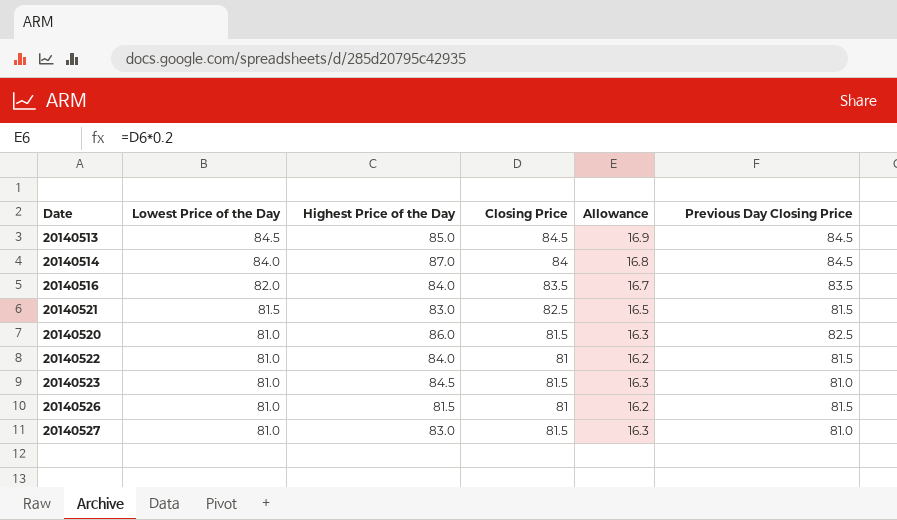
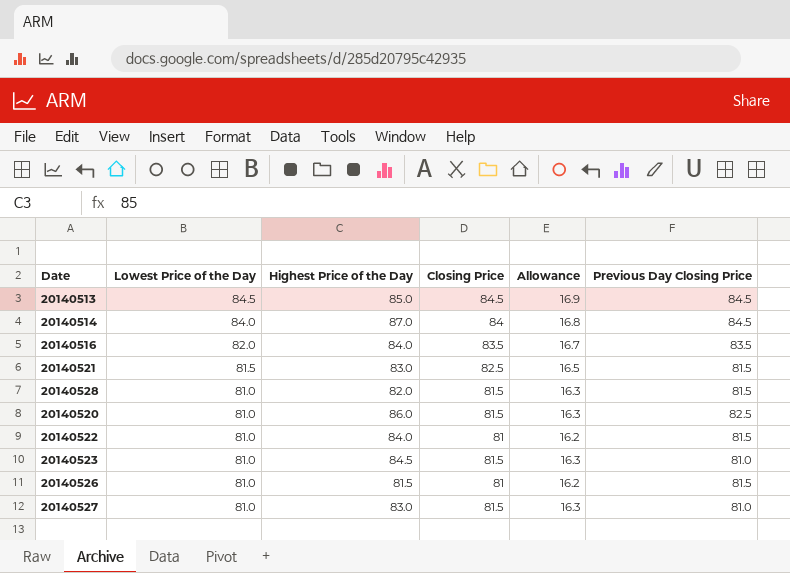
row 20140528: none -> 81.0 | 82.0 | 81.5 | 16.3 | 81.5

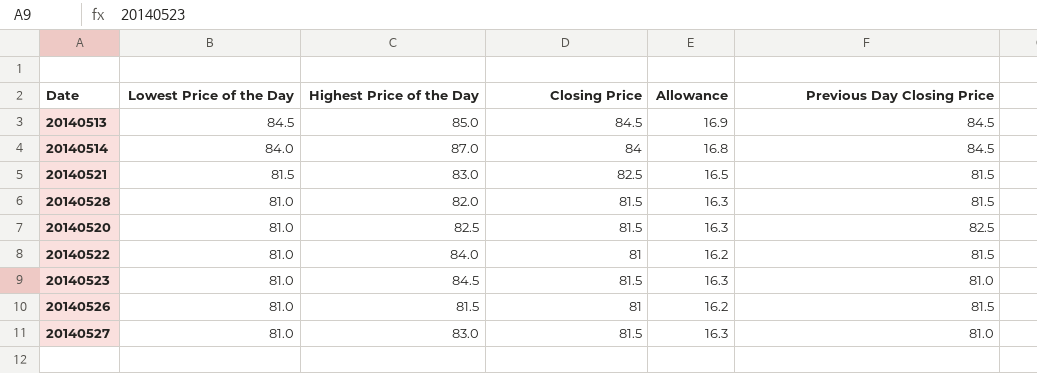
row 20140516: 82.0 | 84.0 | 83.5 | 16.7 | 83.5 -> none
20140520 | Highest Price of the Day: 86.0 -> 82.5

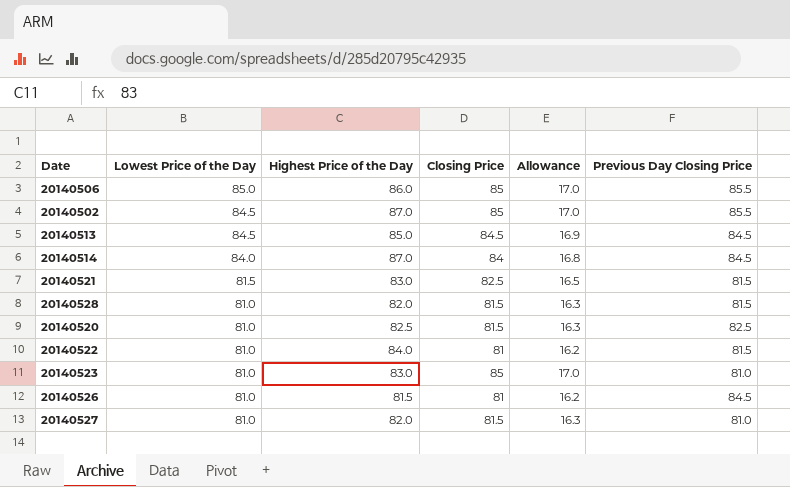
row 20140506: none -> 85.0 | 86.0 | 85 | 17.0 | 85.5
row 20140502: none -> 84.5 | 87.0 | 85 | 17.0 | 85.5
20140523 | Highest Price of the Day: 84.5 -> 83.0
20140523 | Closing Price: 81.5 -> 85
20140523 | Allowance: 16.3 -> 17.0
20140526 | Previous Day Closing Price: 81.5 -> 84.5
20140527 | Highest Price of the Day: 83.0 -> 82.0

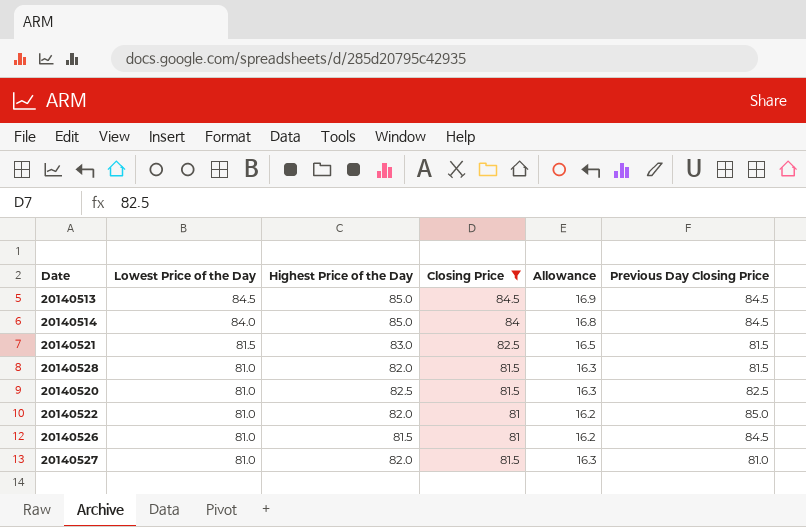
filter: none -> Closing Price != 85
20140514 | Highest Price of the Day: 87.0 -> 85.0
20140522 | Highest Price of the Day: 84.0 -> 82.0
20140522 | Previous Day Closing Price: 81.5 -> 85.0

